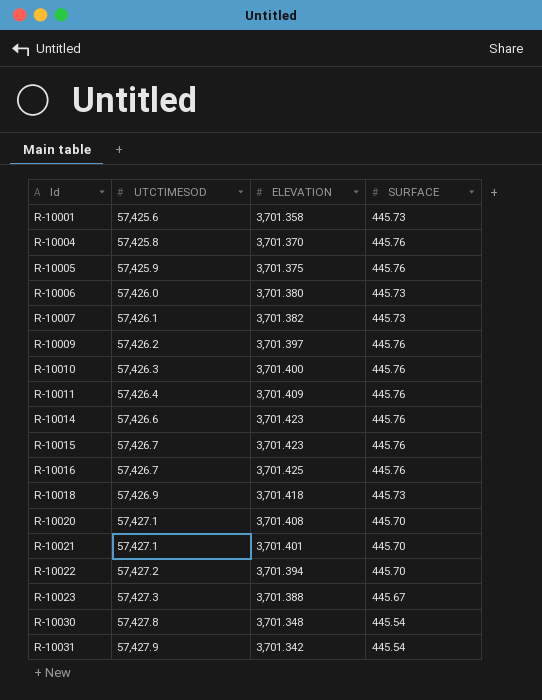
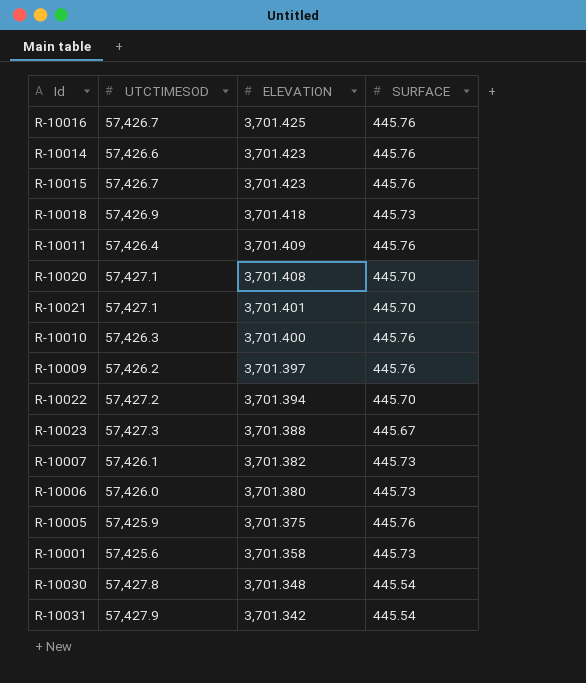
row order: Id ascending -> ELEVATION descending
row R-10004: 57,425.8 | 3,701.370 | 445.76 -> none

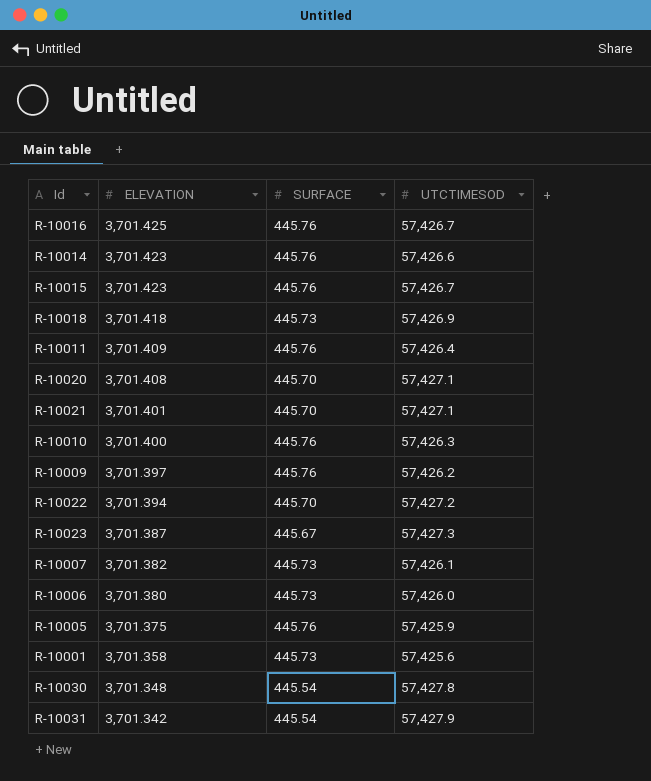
column UTCTIMESOD | position: 2 -> 4
R-10023 | ELEVATION: 3,701.388 -> 3,701.387

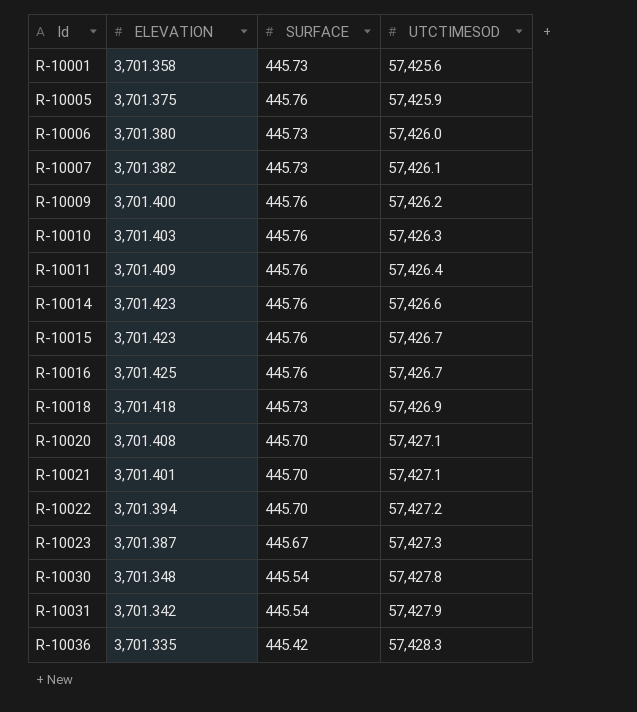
row order: ELEVATION descending -> Id ascending
R-10009 | ELEVATION: 3,701.397 -> 3,701.400
R-10010 | ELEVATION: 3,701.400 -> 3,701.403
row R-10036: none -> 3,701.335 | 445.42 | 57,428.3

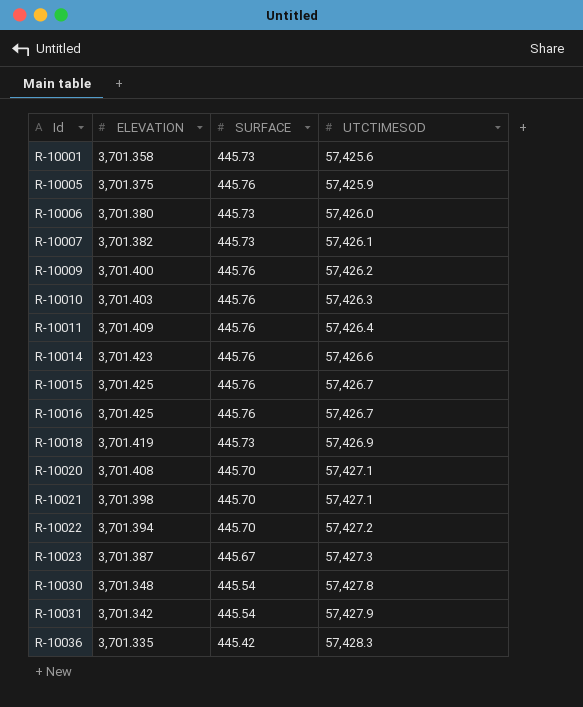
R-10015 | ELEVATION: 3,701.423 -> 3,701.425
R-10018 | ELEVATION: 3,701.418 -> 3,701.419
R-10021 | ELEVATION: 3,701.401 -> 3,701.398

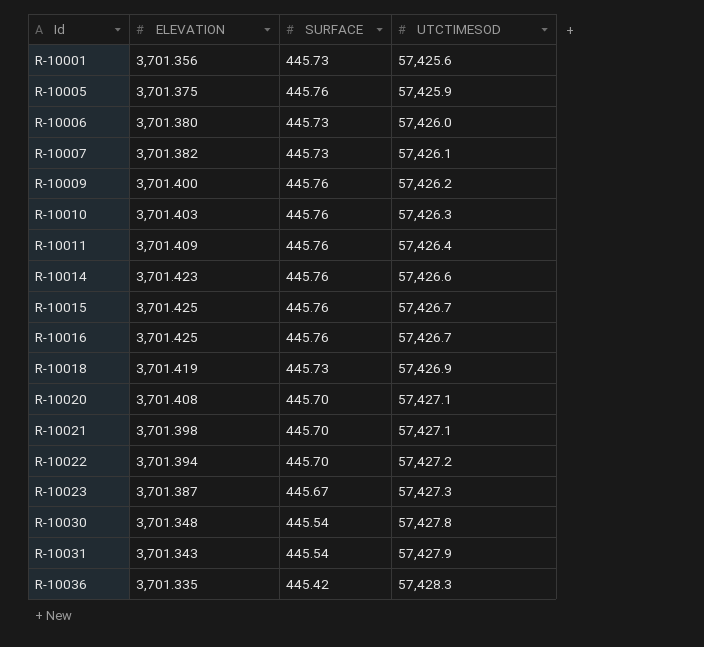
R-10001 | ELEVATION: 3,701.358 -> 3,701.356
R-10031 | ELEVATION: 3,701.342 -> 3,701.343

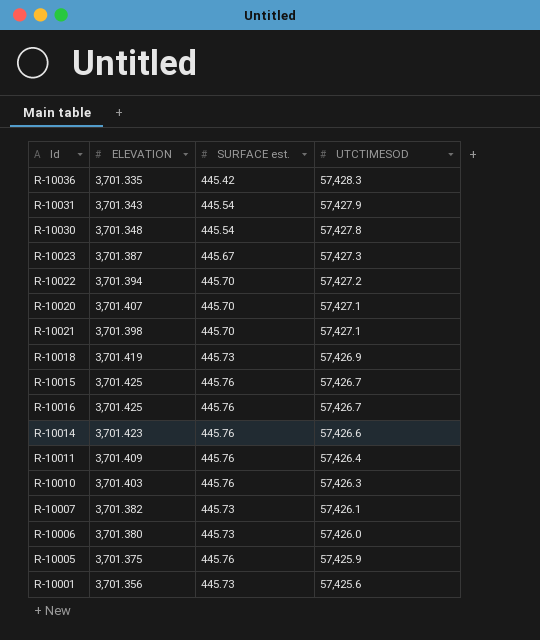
row order: Id ascending -> UTCTIMESOD descending
column name: SURFACE -> SURFACE est.
row R-10009: 3,701.400 | 445.76 | 57,426.2 -> none
R-10020 | ELEVATION: 3,701.408 -> 3,701.407

